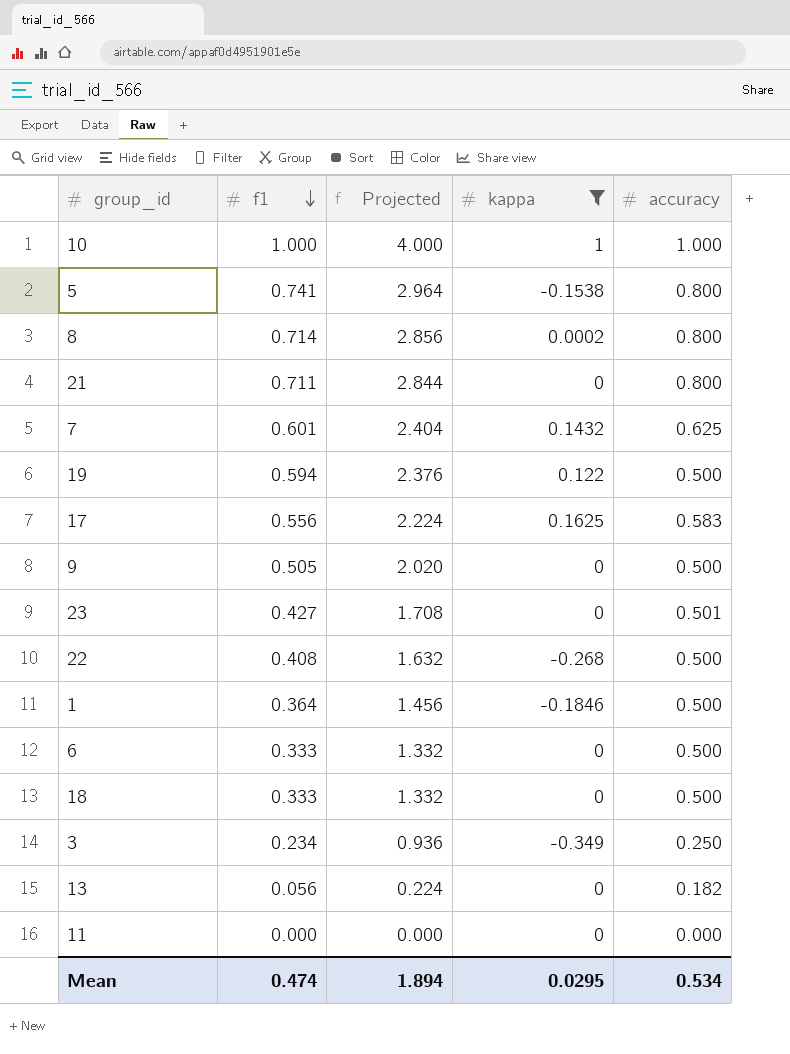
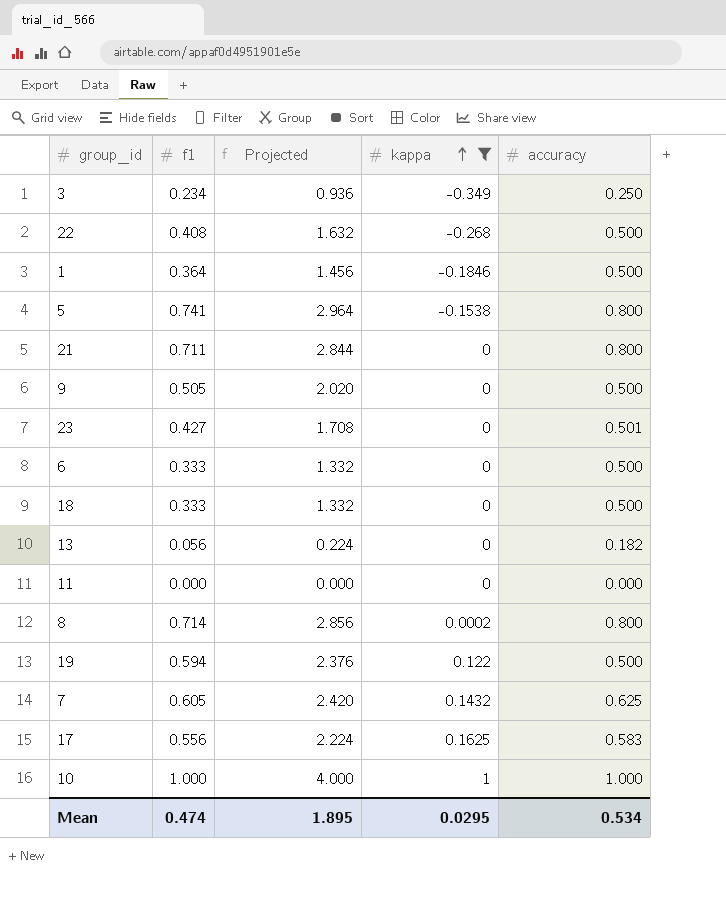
row order: f1 descending -> kappa ascending
7 | f1: 0.601 -> 0.605
7 | Projected: 2.404 -> 2.420
Mean | Projected: 1.894 -> 1.895

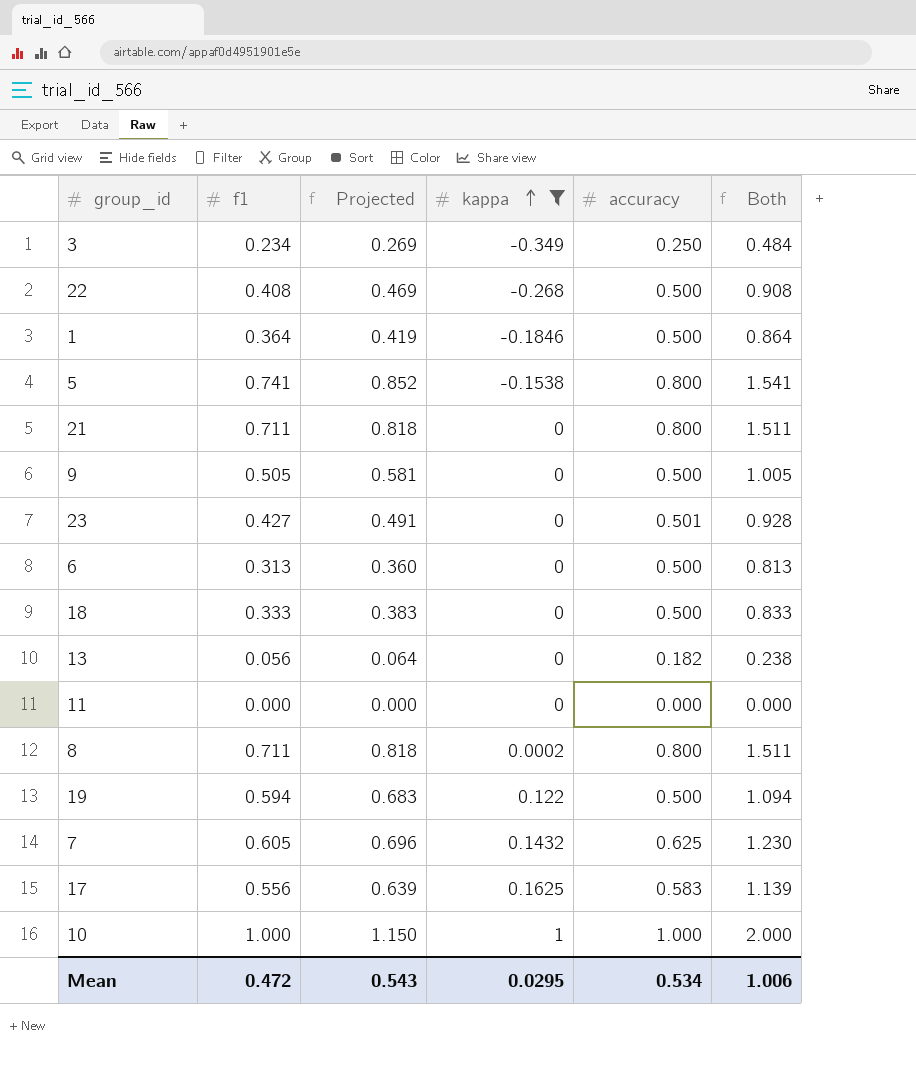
column Projected | formula: [f1] * 4 -> [f1] * 1.15
column Both | formula: none -> [f1] + [accuracy]
6 | f1: 0.333 -> 0.313
8 | f1: 0.714 -> 0.711
Mean | f1: 0.474 -> 0.472
Mean | Projected: 1.895 -> 0.543

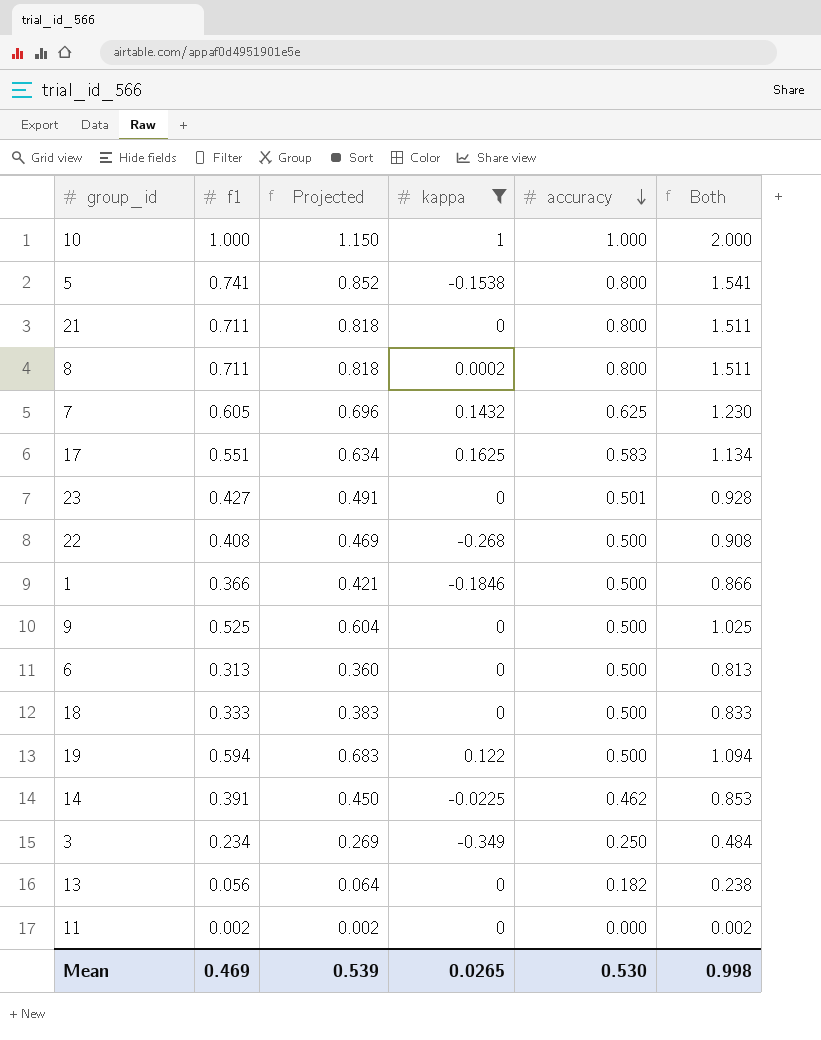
row order: kappa ascending -> accuracy descending
17 | f1: 0.556 -> 0.551
17 | Projected: 0.639 -> 0.634
17 | Both: 1.139 -> 1.134
1 | f1: 0.364 -> 0.366
1 | Projected: 0.419 -> 0.421
1 | Both: 0.864 -> 0.866
9 | f1: 0.505 -> 0.525
9 | Projected: 0.581 -> 0.604
9 | Both: 1.005 -> 1.025
row 14: none -> 0.391 | 0.450 | -0.0225 | 0.462 | 0.853
11 | f1: 0.000 -> 0.002
11 | Projected: 0.000 -> 0.002
11 | Both: 0.000 -> 0.002
Mean | f1: 0.472 -> 0.469
Mean | Projected: 0.543 -> 0.539
Mean | kappa: 0.0295 -> 0.0265
Mean | accuracy: 0.534 -> 0.530
Mean | Both: 1.006 -> 0.998

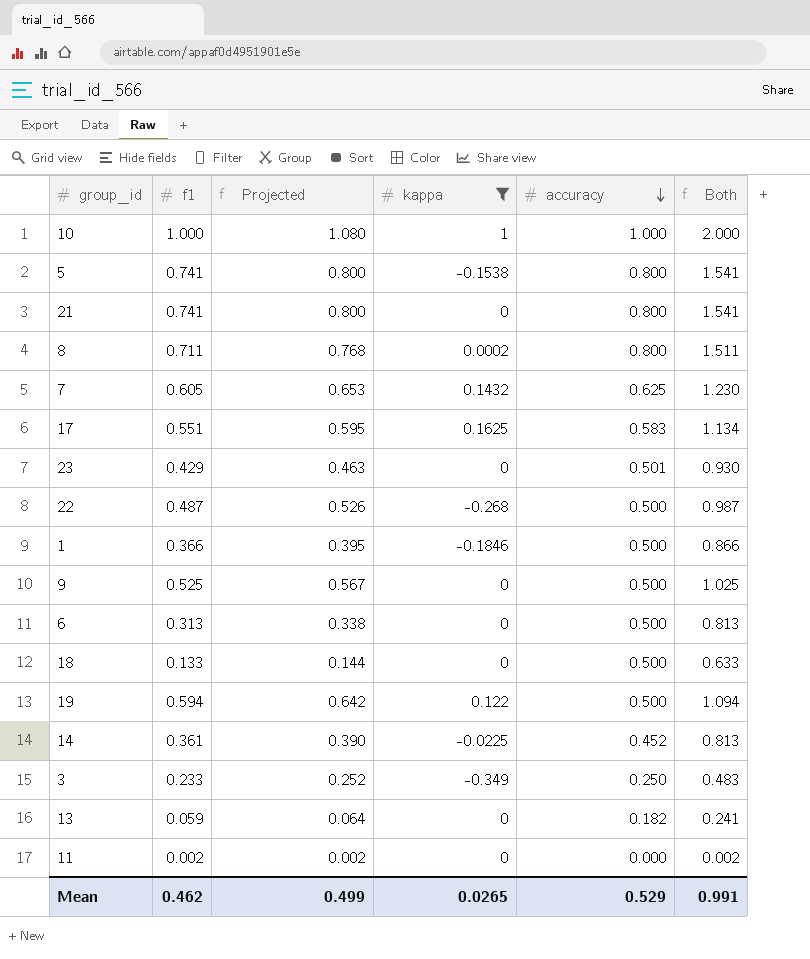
column Projected | formula: [f1] * 1.15 -> [f1] * 1.08
21 | f1: 0.711 -> 0.741
21 | Both: 1.511 -> 1.541
23 | f1: 0.427 -> 0.429
23 | Both: 0.928 -> 0.930
22 | f1: 0.408 -> 0.487
22 | Both: 0.908 -> 0.987
18 | f1: 0.333 -> 0.133
18 | Both: 0.833 -> 0.633
14 | f1: 0.391 -> 0.361
14 | accuracy: 0.462 -> 0.452
14 | Both: 0.853 -> 0.813
3 | f1: 0.234 -> 0.233
3 | Both: 0.484 -> 0.483
13 | f1: 0.056 -> 0.059
13 | Both: 0.238 -> 0.241
Mean | f1: 0.469 -> 0.462
Mean | Projected: 0.539 -> 0.499
Mean | accuracy: 0.530 -> 0.529
Mean | Both: 0.998 -> 0.991

